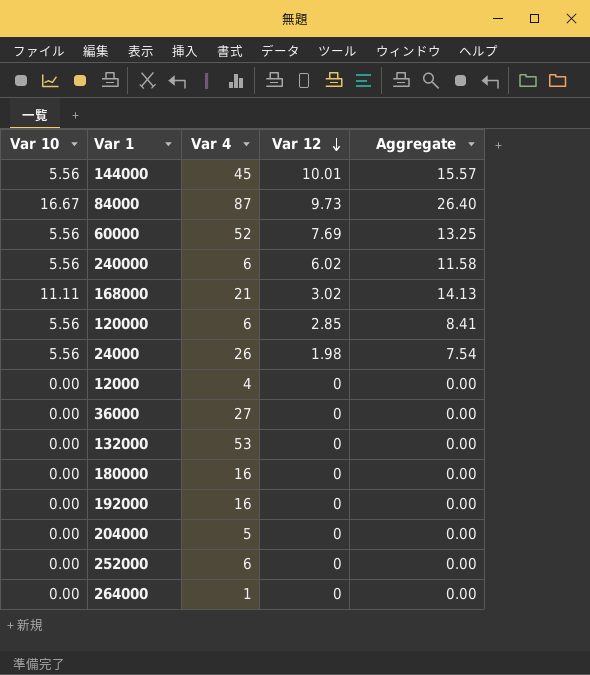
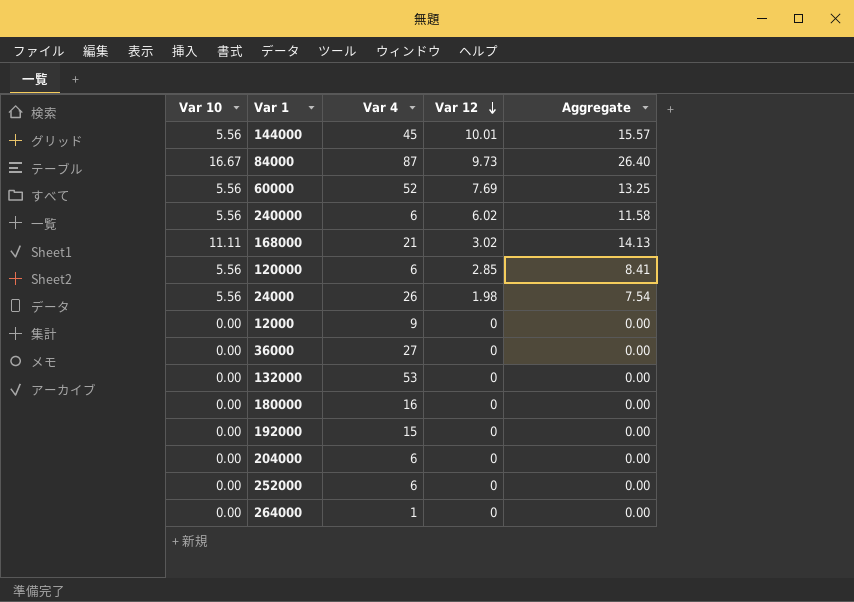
12000 | Var 4: 4 -> 9
192000 | Var 4: 16 -> 15
204000 | Var 4: 5 -> 6

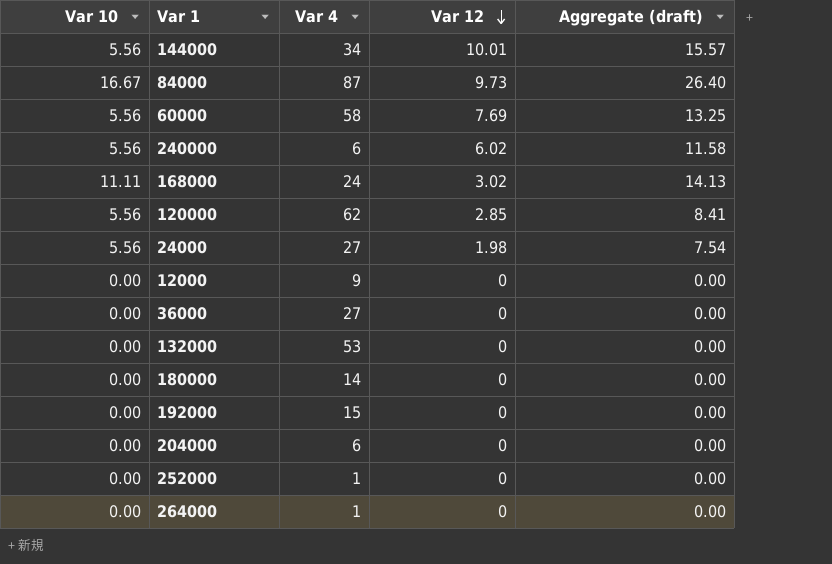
column name: Aggregate -> Aggregate (draft)
144000 | Var 4: 45 -> 34
60000 | Var 4: 52 -> 58
168000 | Var 4: 21 -> 24
120000 | Var 4: 6 -> 62
24000 | Var 4: 26 -> 27
180000 | Var 4: 16 -> 14
252000 | Var 4: 6 -> 1

